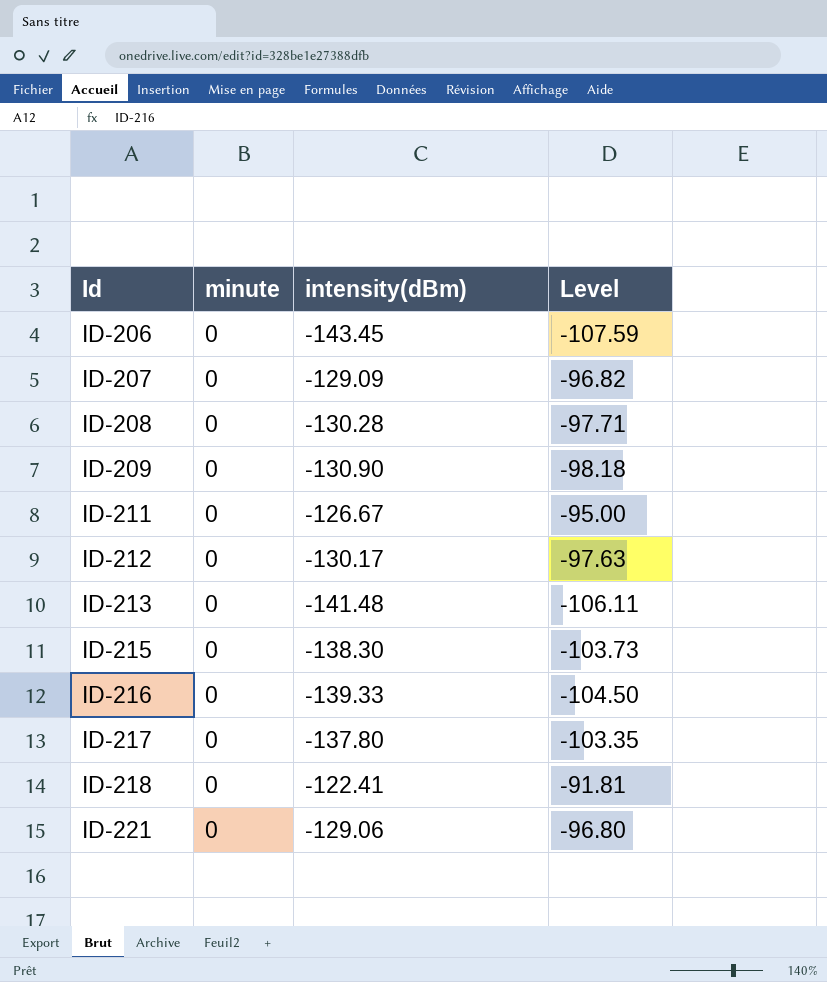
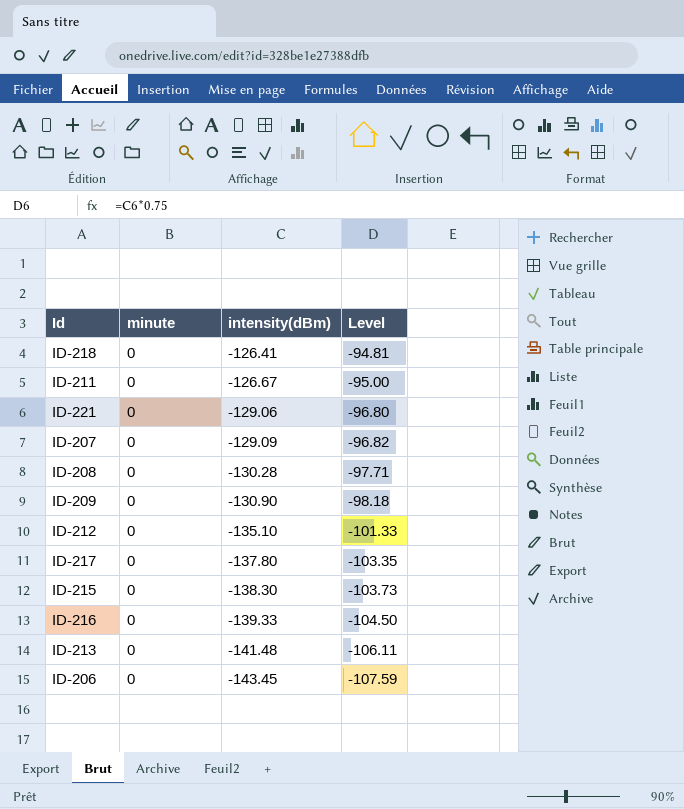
row order: Id ascending -> intensity(dBm) descending
ID-218 | intensity(dBm): -122.41 -> -126.41
ID-218 | Level: -91.81 -> -94.81
ID-212 | intensity(dBm): -130.17 -> -135.10
ID-212 | Level: -97.63 -> -101.33

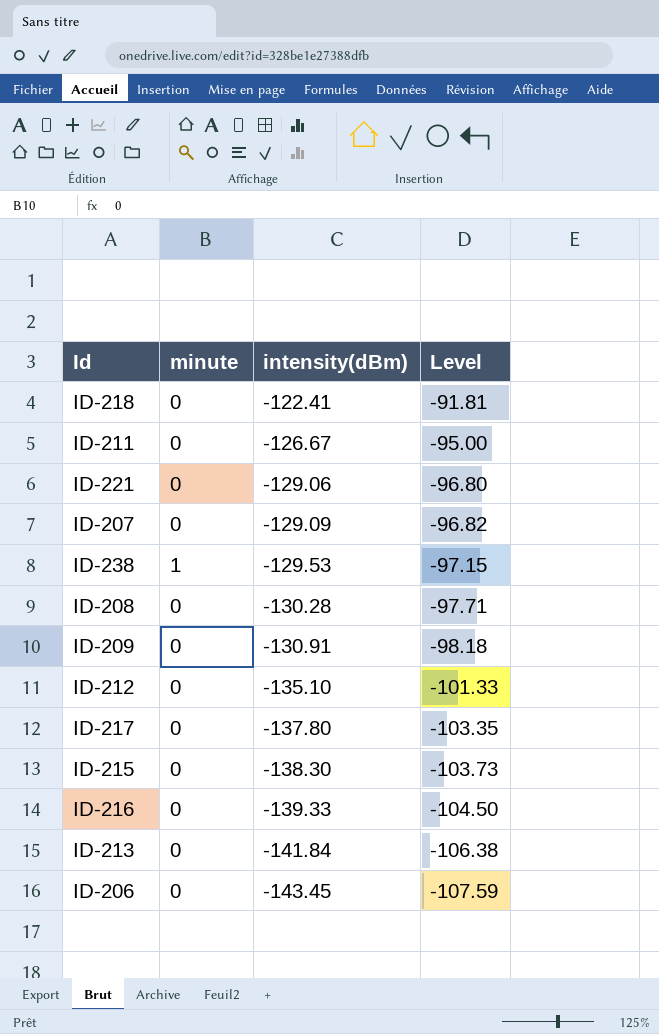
ID-218 | intensity(dBm): -126.41 -> -122.41
ID-218 | Level: -94.81 -> -91.81
row ID-238: none -> 1 | -129.53 | -97.15
ID-209 | intensity(dBm): -130.90 -> -130.91
ID-213 | intensity(dBm): -141.48 -> -141.84
ID-213 | Level: -106.11 -> -106.38

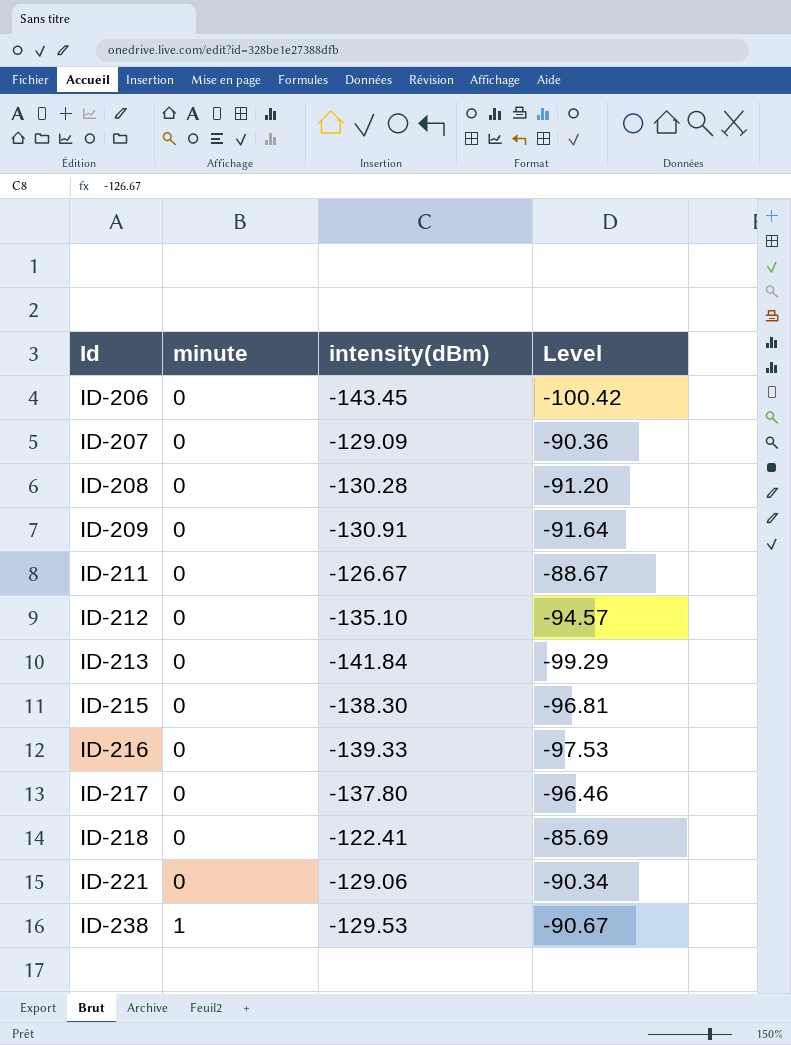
row order: intensity(dBm) descending -> Id ascending
column Level | formula: [intensity(dBm)] * 0.75 -> [intensity(dBm)] * 0.7

